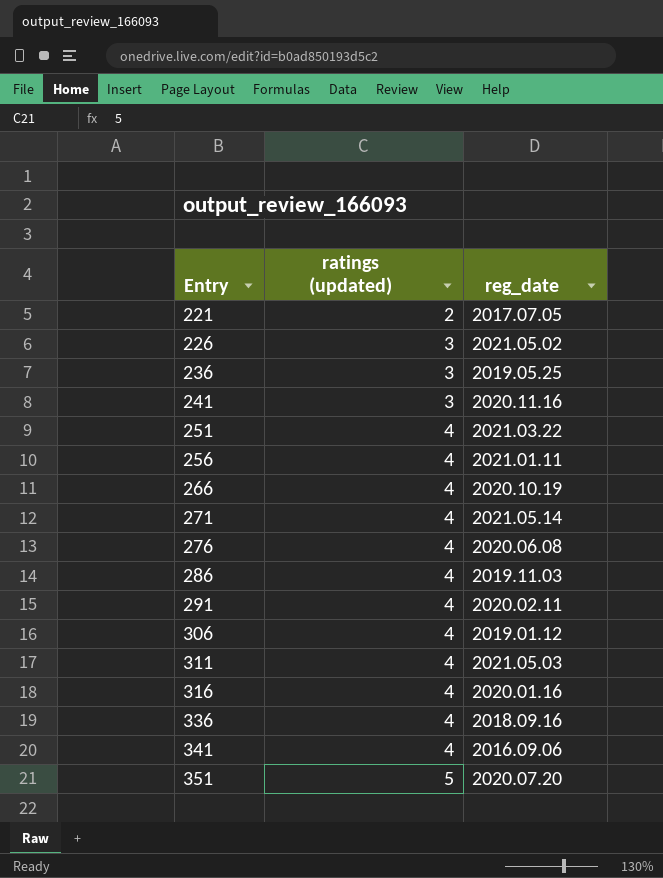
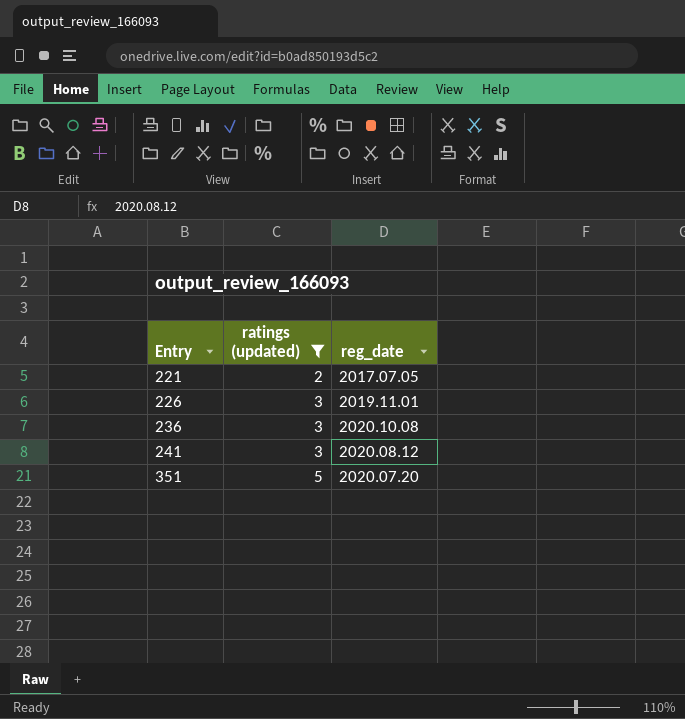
filter: none -> ratings (updated) != 4
226 | reg_date: 2021.05.02 -> 2019.11.01
236 | reg_date: 2019.05.25 -> 2020.10.08
241 | reg_date: 2020.11.16 -> 2020.08.12

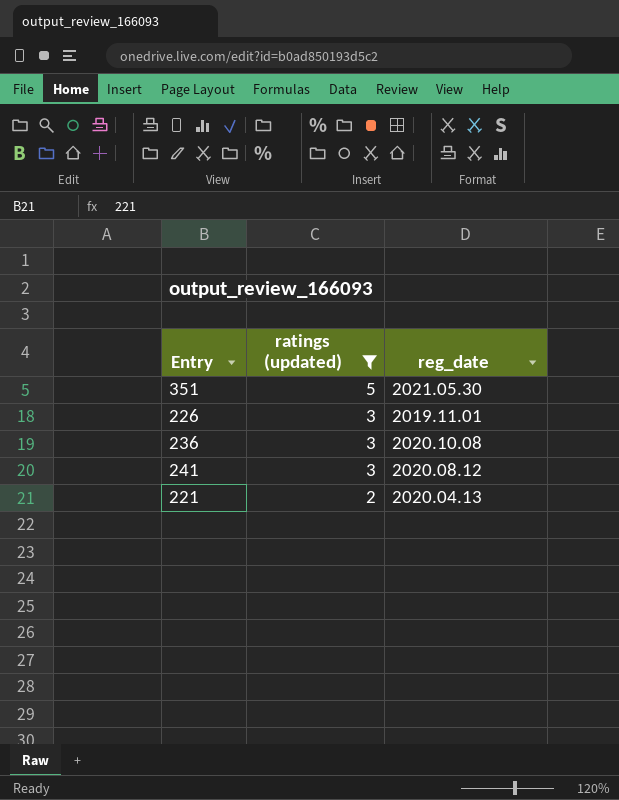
row order: Entry ascending -> ratings (updated) descending
351 | reg_date: 2020.07.20 -> 2021.05.30
221 | reg_date: 2017.07.05 -> 2020.04.13

